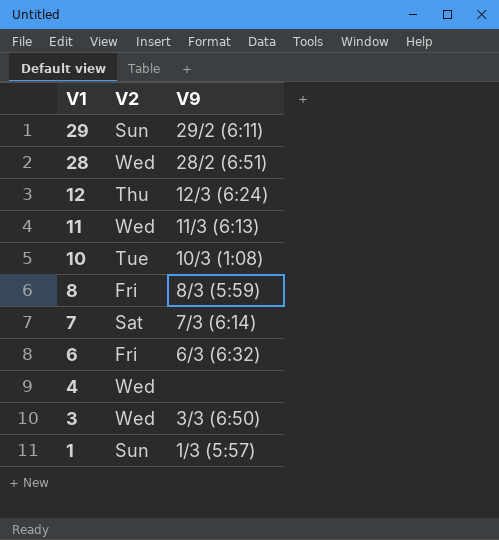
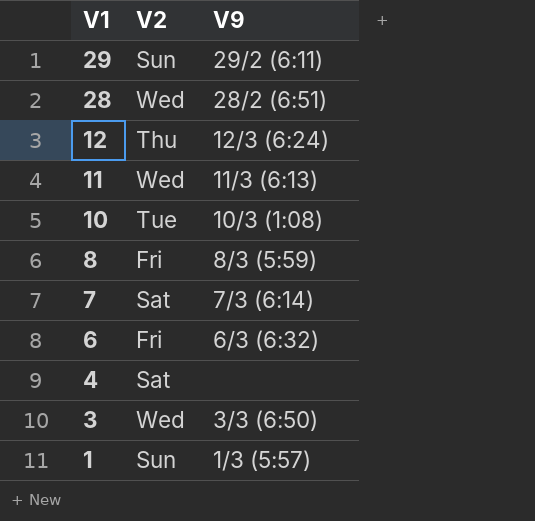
4 | V2: Wed -> Sat

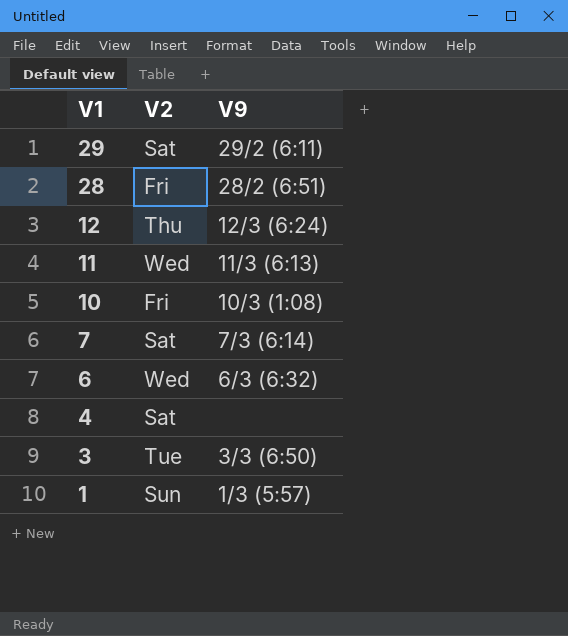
row 8: Fri | 8/3 (5:59) -> none
29 | V2: Sun -> Sat
28 | V2: Wed -> Fri
10 | V2: Tue -> Fri
6 | V2: Fri -> Wed
3 | V2: Wed -> Tue

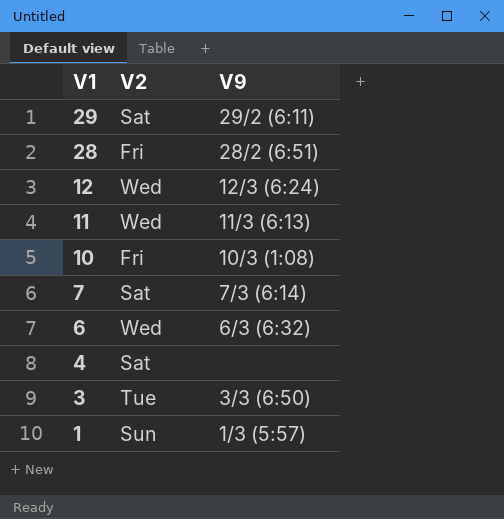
12 | V2: Thu -> Wed

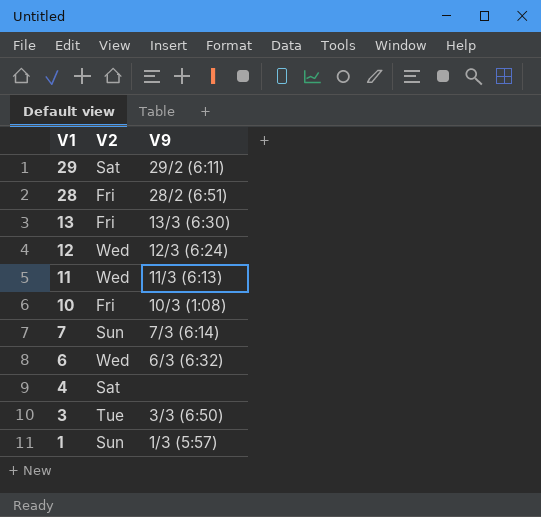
row 13: none -> Fri | 13/3 (6:30)
7 | V2: Sat -> Sun

